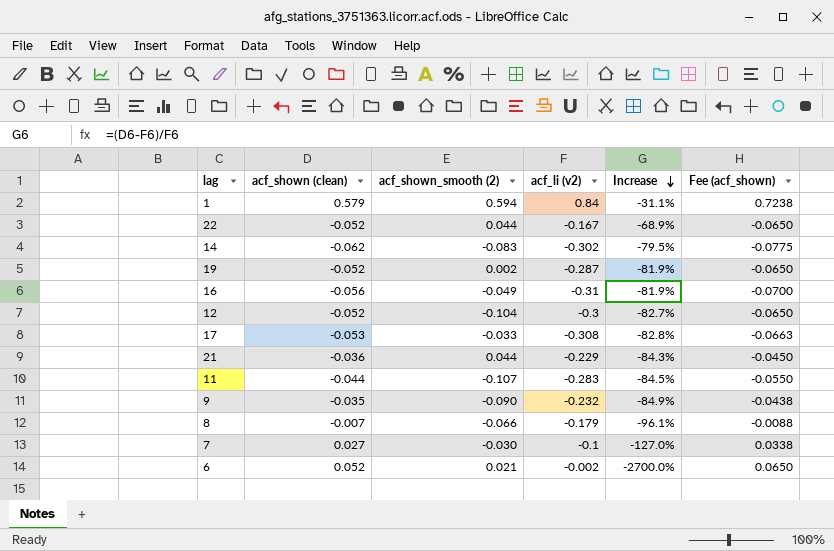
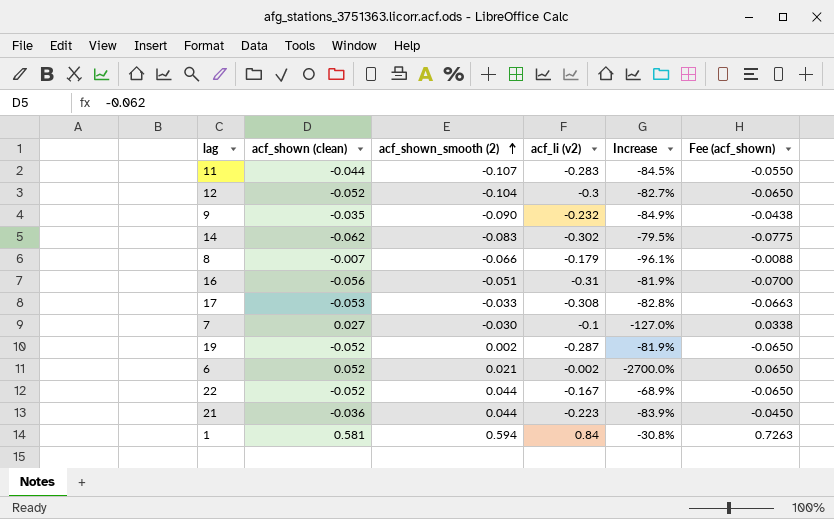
row order: Increase descending -> acf_shown_smooth (2) ascending
16 | acf_shown_smooth (2): -0.049 -> -0.051
21 | acf_li (v2): -0.229 -> -0.223
21 | Increase: -84.3% -> -83.9%
1 | acf_shown (clean): 0.579 -> 0.581
1 | Increase: -31.1% -> -30.8%
1 | Fee (acf_shown): 0.7238 -> 0.7263

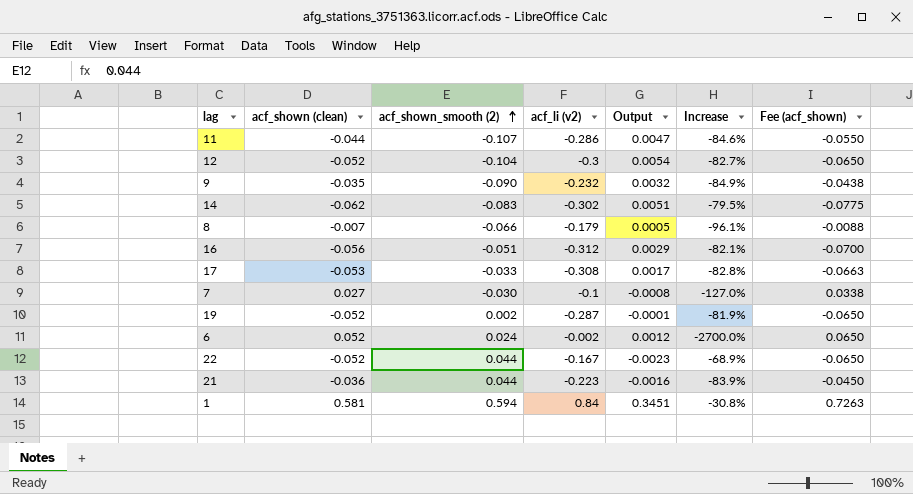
column Output | formula: none -> [acf_shown (clean)] * [acf_shown_smooth (2)]
11 | acf_li (v2): -0.283 -> -0.286
11 | Increase: -84.5% -> -84.6%
16 | acf_li (v2): -0.31 -> -0.312
16 | Increase: -81.9% -> -82.1%
6 | acf_shown_smooth (2): 0.021 -> 0.024

